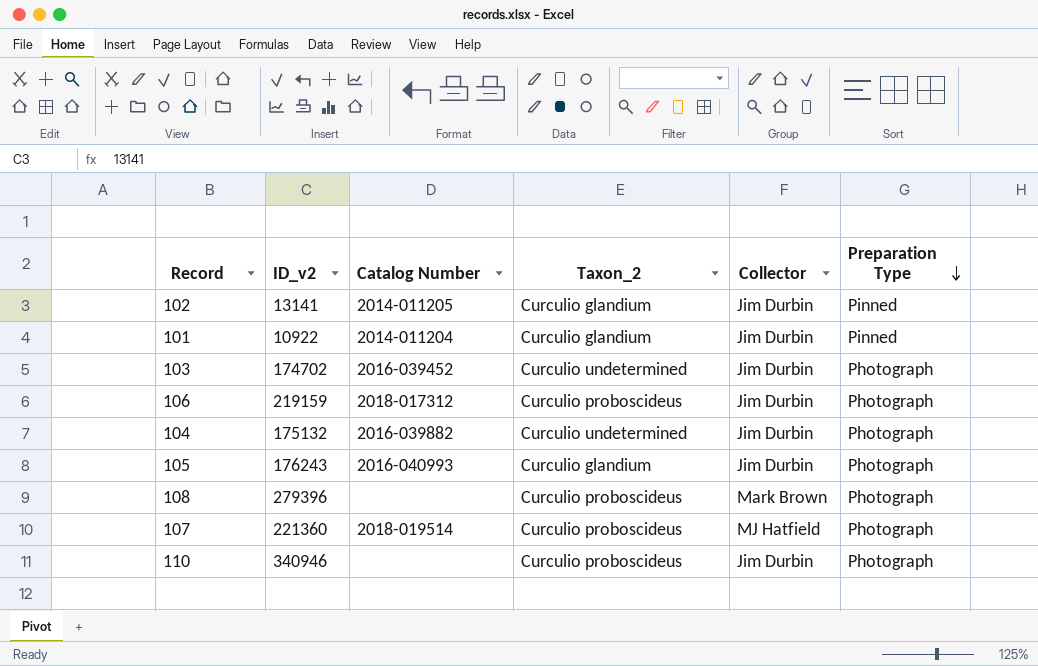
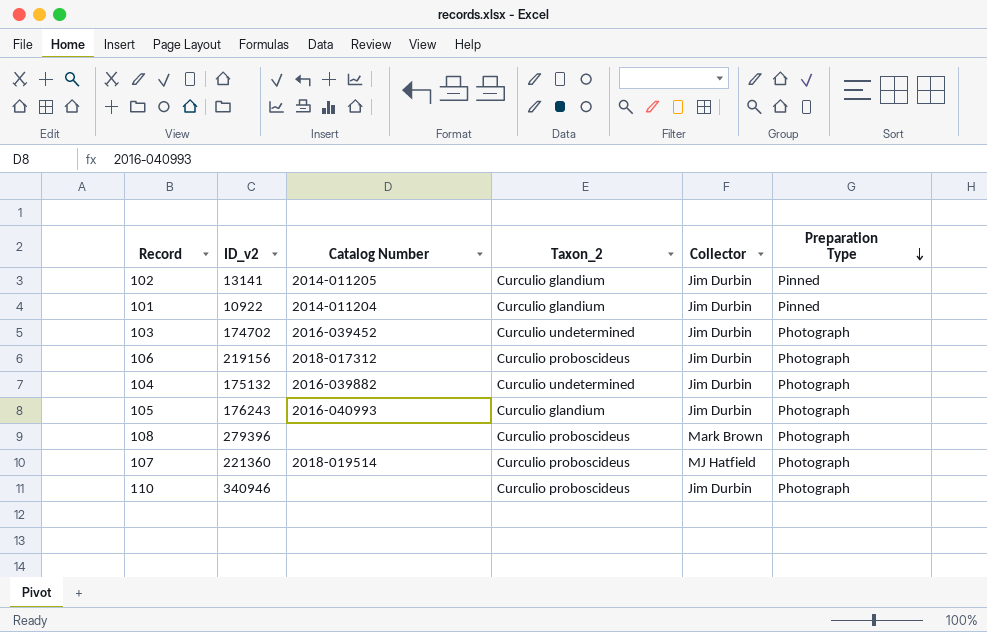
106 | ID_v2: 219159 -> 219156

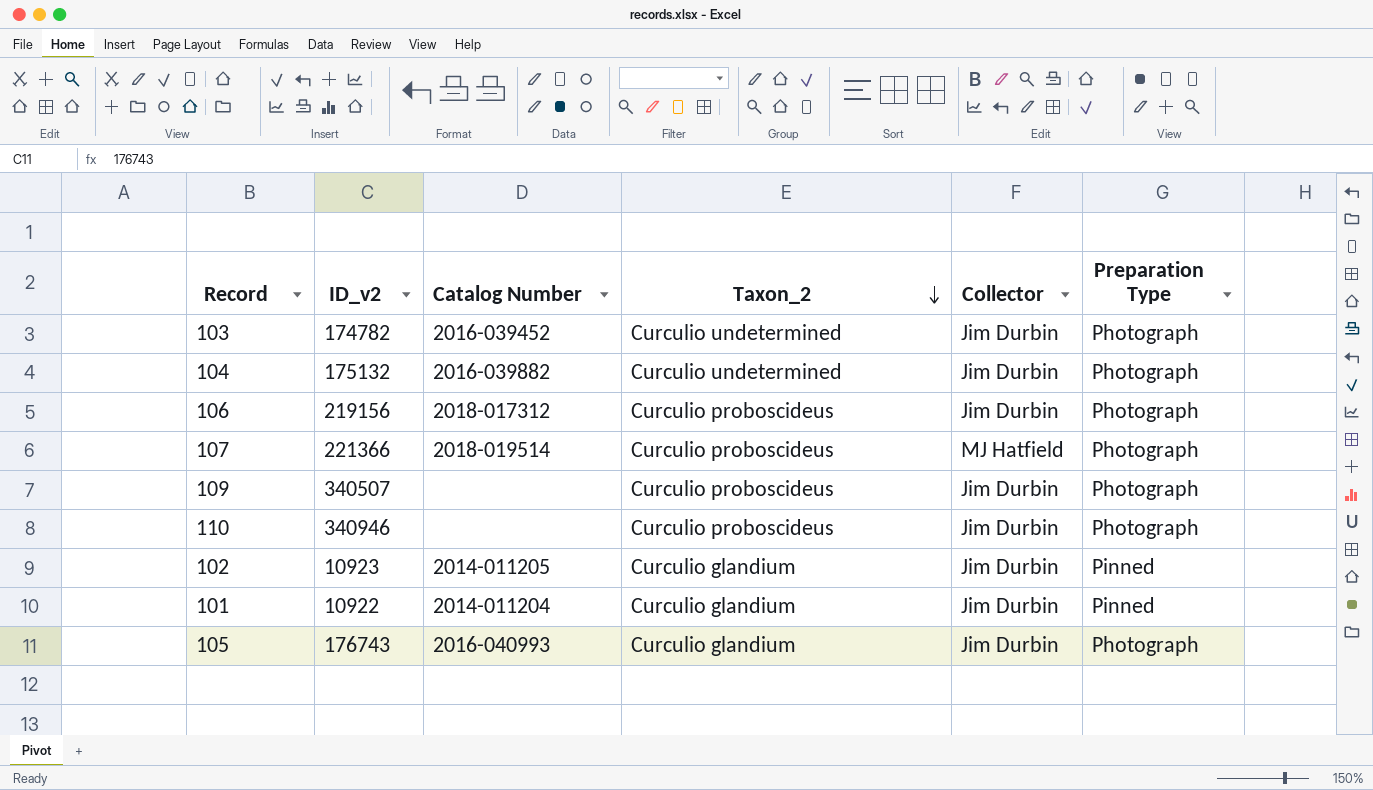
row order: Preparation Type descending -> Taxon_2 descending
row 108: 279396 | none | Curculio proboscideus | Mark Brown | Photograph -> none
103 | ID_v2: 174702 -> 174782
107 | ID_v2: 221360 -> 221366
row 109: none -> 340507 | none | Curculio proboscideus | Jim Durbin | Photograph
102 | ID_v2: 13141 -> 10923
105 | ID_v2: 176243 -> 176743

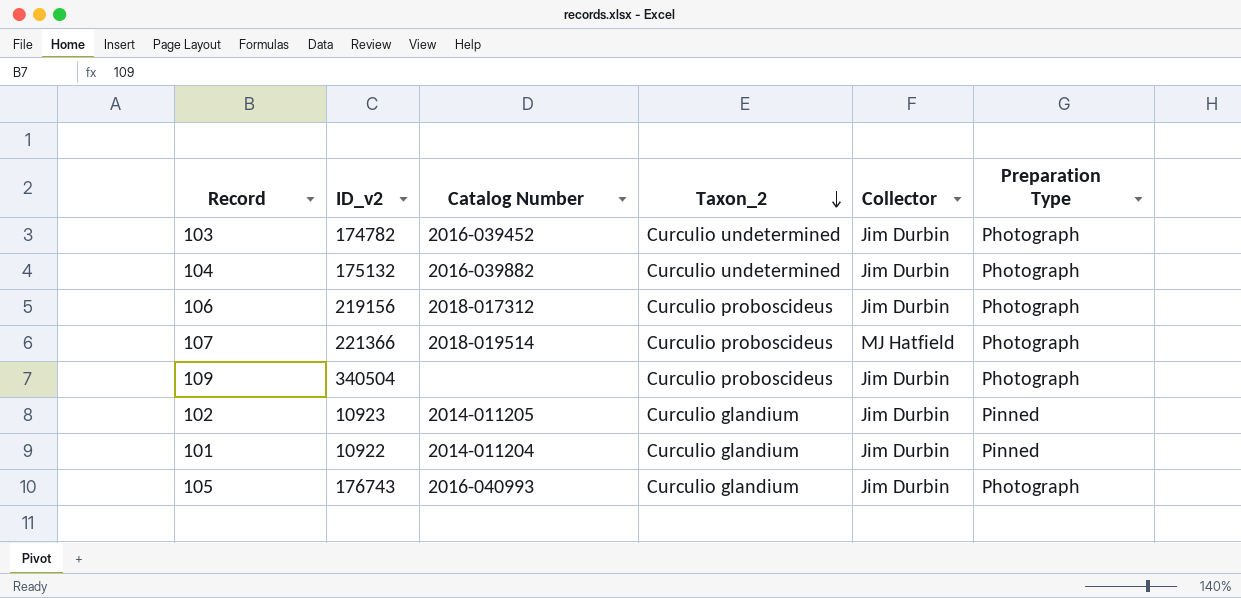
row 110: 340946 | none | Curculio proboscideus | Jim Durbin | Photograph -> none
109 | ID_v2: 340507 -> 340504

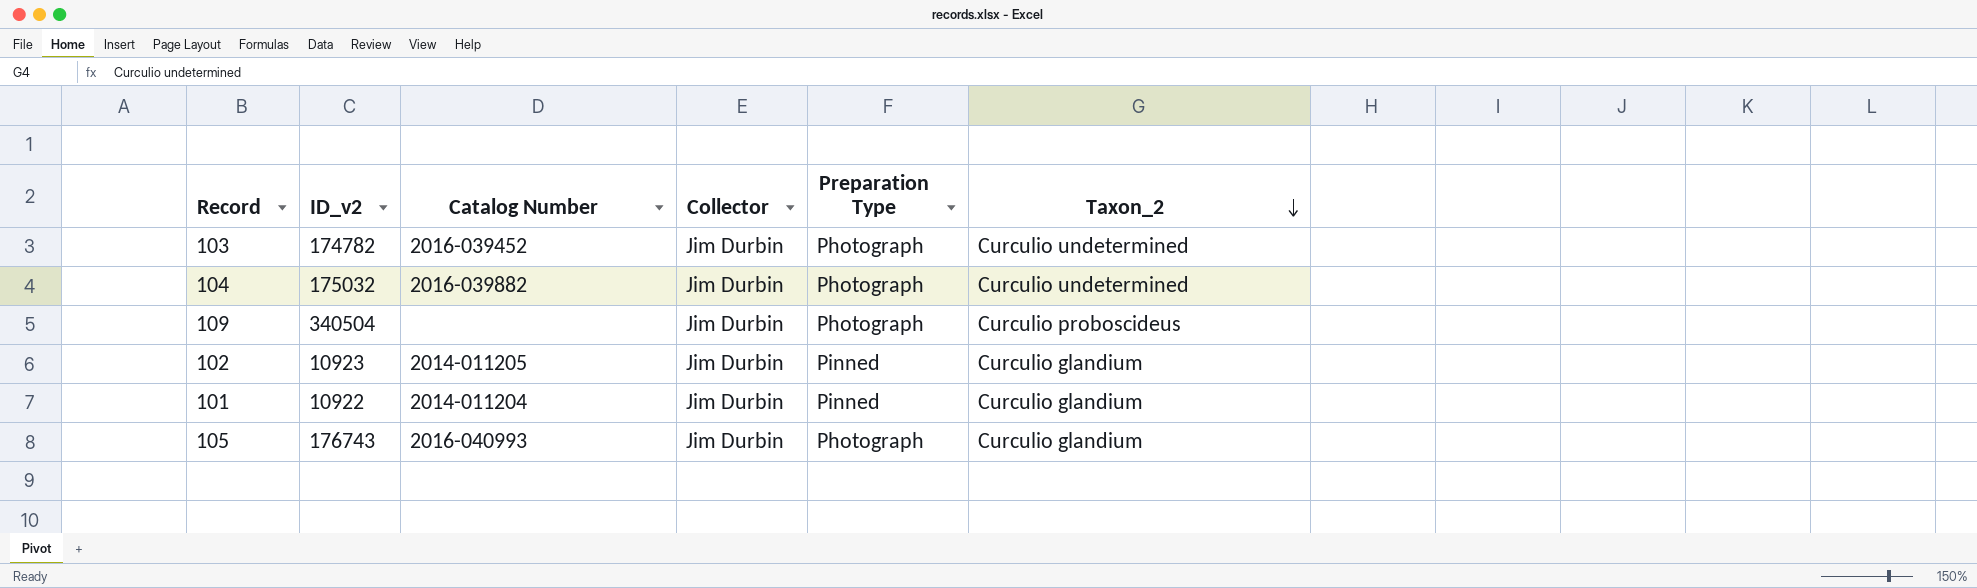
column Taxon_2 | position: 4 -> 6
row 106: 219156 | 2018-017312 | Curculio proboscideus | Jim Durbin | Photograph -> none
row 107: 221366 | 2018-019514 | Curculio proboscideus | MJ Hatfield | Photograph -> none
104 | ID_v2: 175132 -> 175032

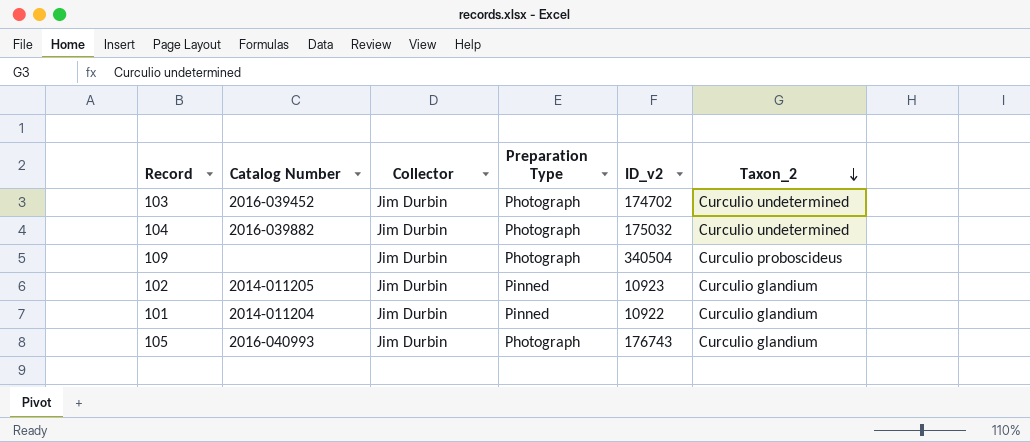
column ID_v2 | position: 2 -> 5
103 | ID_v2: 174782 -> 174702

